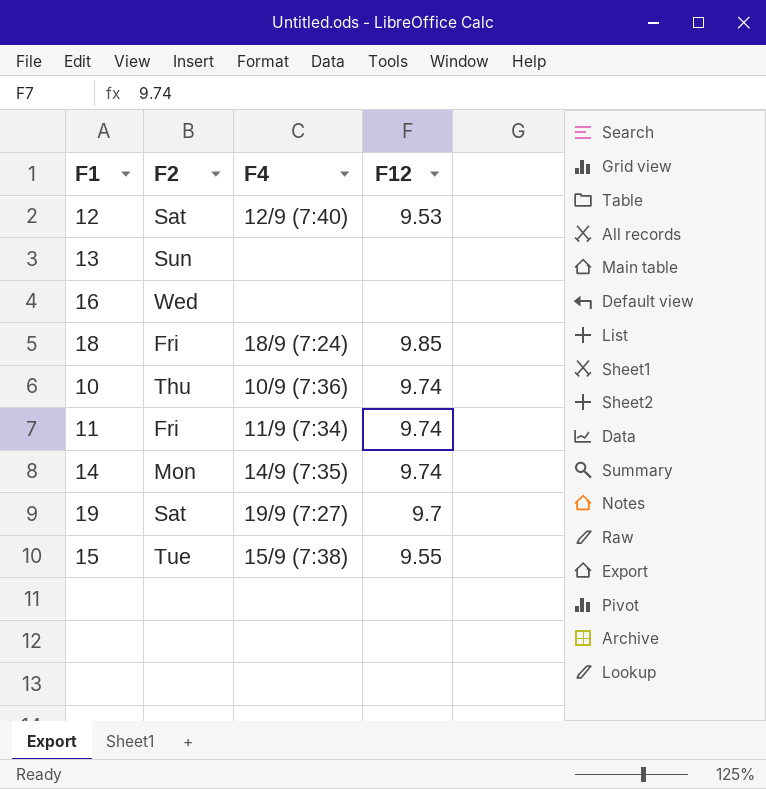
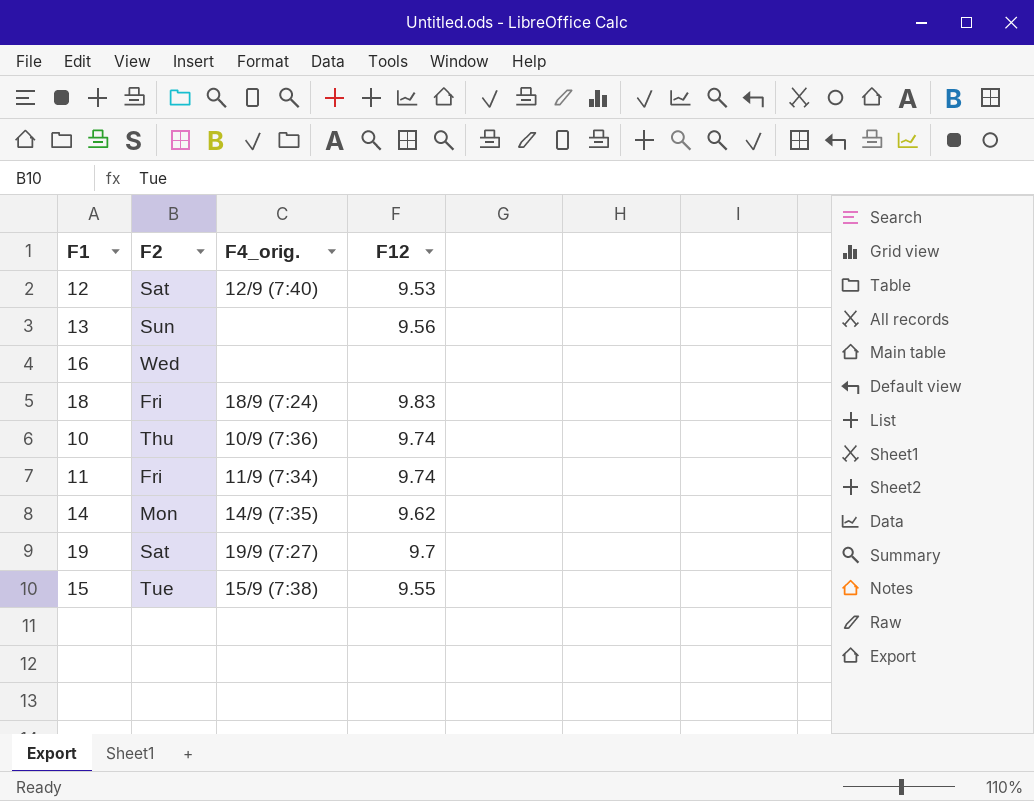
column name: F4 -> F4_orig.
13 | F12: none -> 9.56
18 | F12: 9.85 -> 9.83
14 | F12: 9.74 -> 9.62

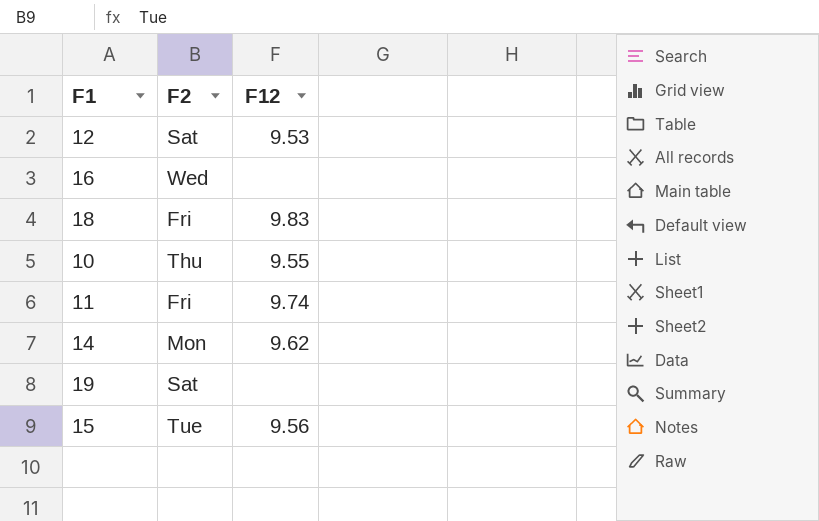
column F4_orig. | position: 3 -> none
row 13: Sun | none | 9.56 -> none
10 | F12: 9.74 -> 9.55
19 | F12: 9.7 -> none
15 | F12: 9.55 -> 9.56

